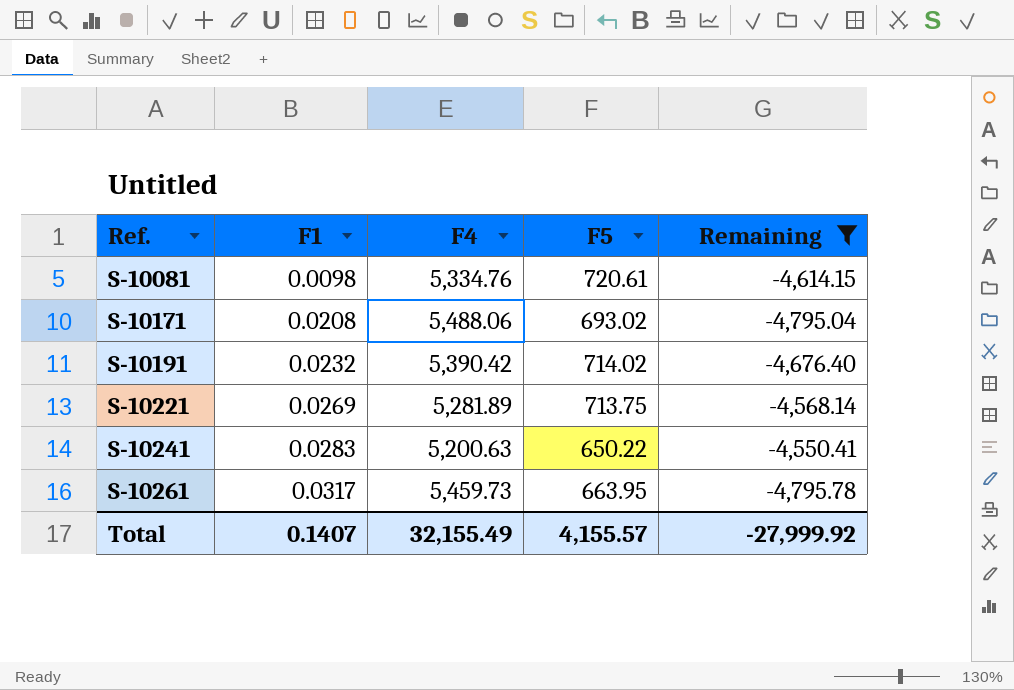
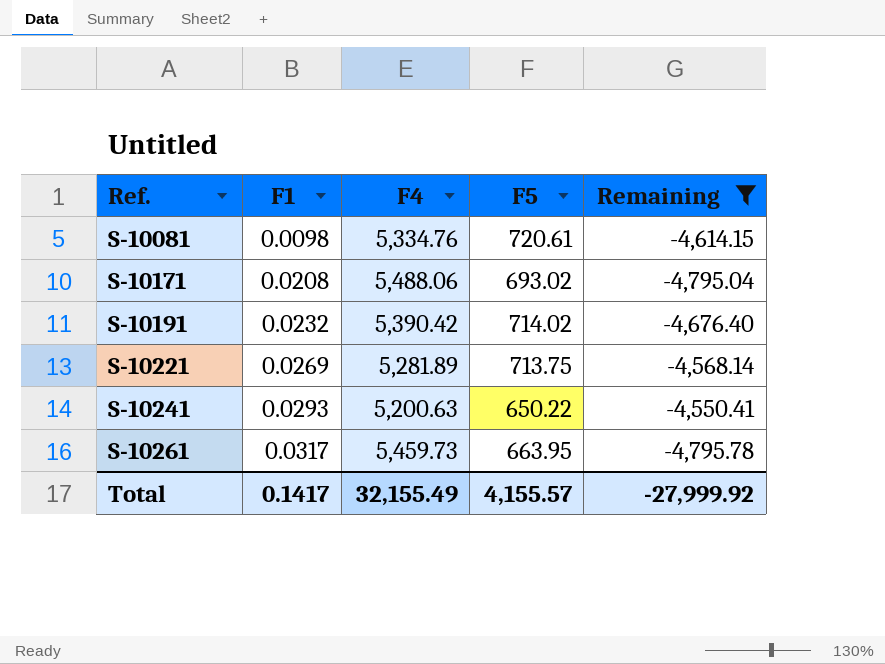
S-10241 | F1: 0.0283 -> 0.0293
Total | F1: 0.1407 -> 0.1417

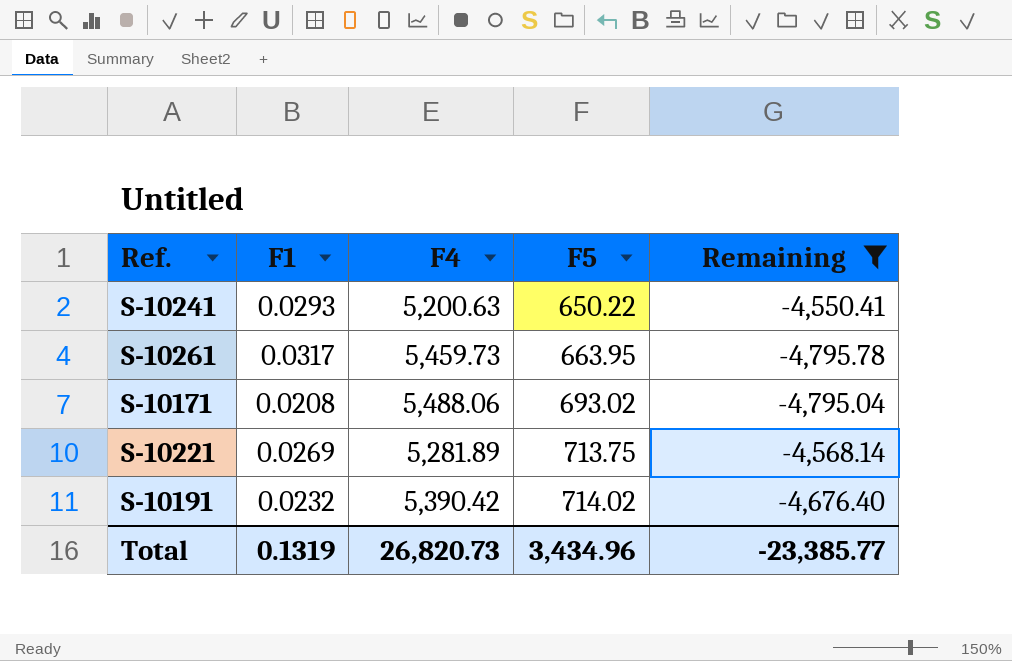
row order: Ref. ascending -> F5 ascending
row S-10081: 0.0098 | 5,334.76 | 720.61 | -4,614.15 -> none
Total | F1: 0.1417 -> 0.1319
Total | F4: 32,155.49 -> 26,820.73
Total | F5: 4,155.57 -> 3,434.96
Total | Remaining: -27,999.92 -> -23,385.77

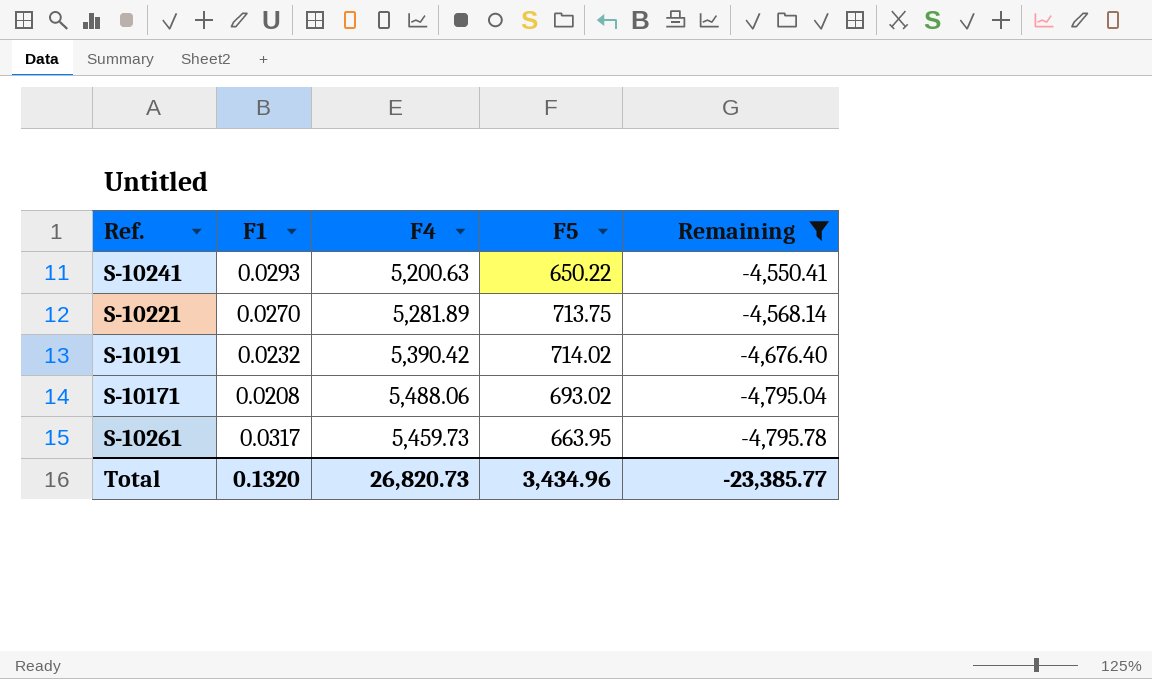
row order: F5 ascending -> Remaining descending
S-10221 | F1: 0.0269 -> 0.0270
Total | F1: 0.1319 -> 0.1320

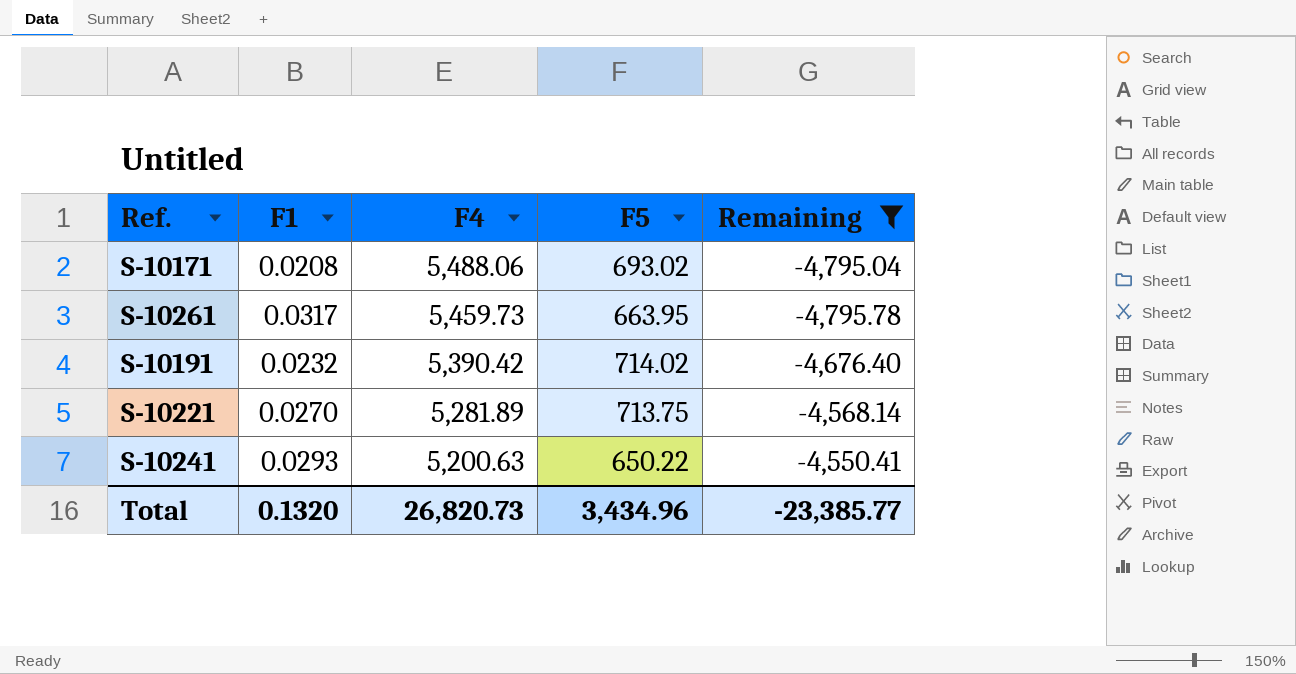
row order: Remaining descending -> F4 descending

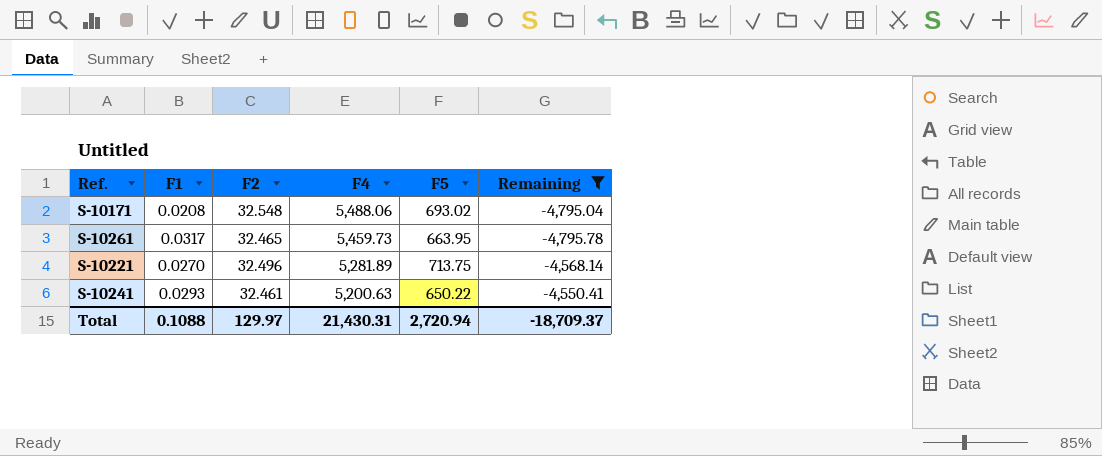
column F2 | position: none -> 3
row S-10191: 0.0232 | 5,390.42 | 714.02 | -4,676.40 -> none
Total | F1: 0.1320 -> 0.1088
Total | F4: 26,820.73 -> 21,430.31
Total | F5: 3,434.96 -> 2,720.94
Total | Remaining: -23,385.77 -> -18,709.37

